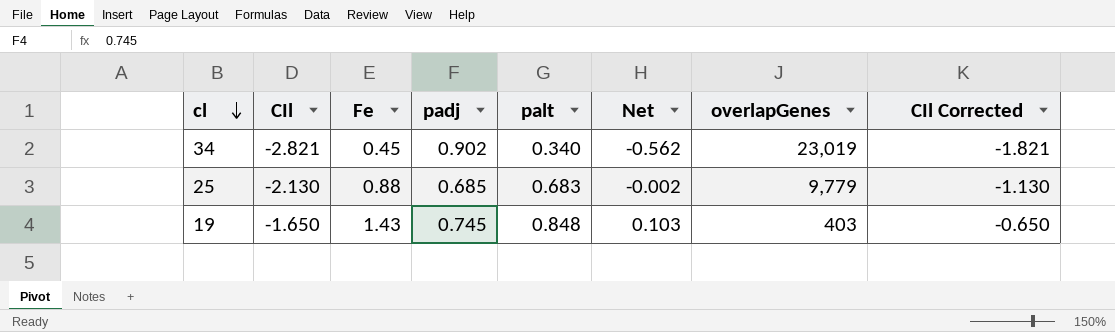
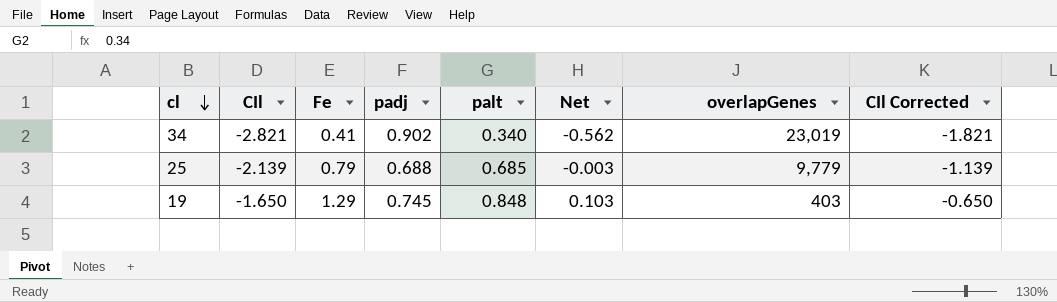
34 | Fe: 0.45 -> 0.41
25 | CIl: -2.130 -> -2.139
25 | Fe: 0.88 -> 0.79
25 | padj: 0.685 -> 0.688
25 | palt: 0.683 -> 0.685
25 | Net: -0.002 -> -0.003
25 | CIl Corrected: -1.130 -> -1.139
19 | Fe: 1.43 -> 1.29

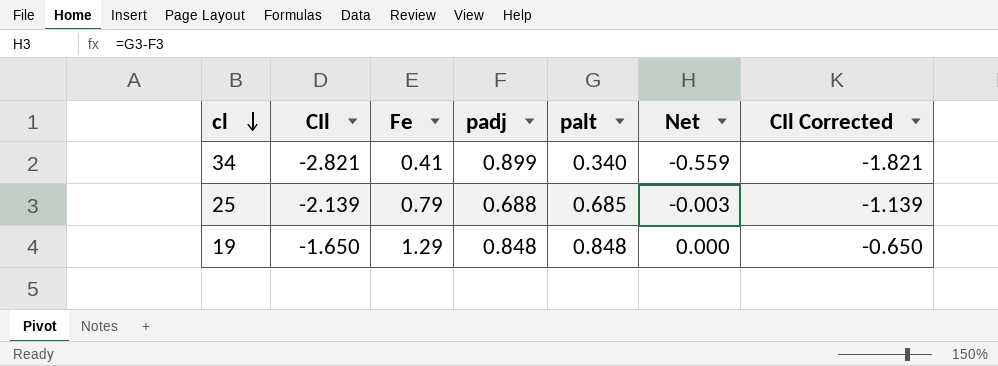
column overlapGenes | position: 7 -> none
34 | padj: 0.902 -> 0.899
34 | Net: -0.562 -> -0.559
19 | padj: 0.745 -> 0.848
19 | Net: 0.103 -> 0.000

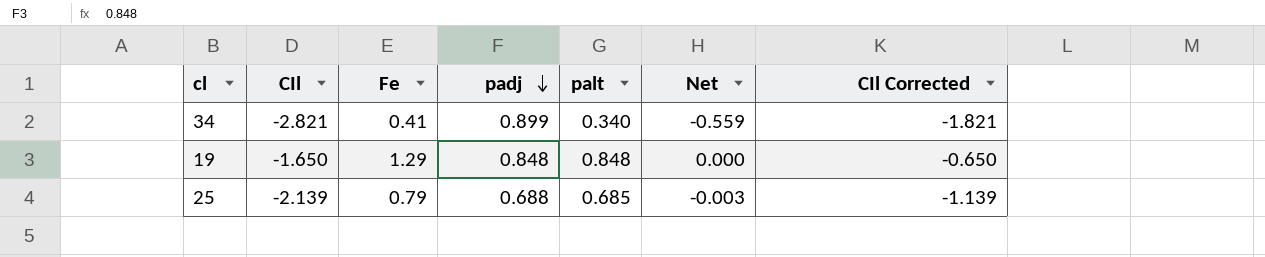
row order: cl descending -> padj descending

